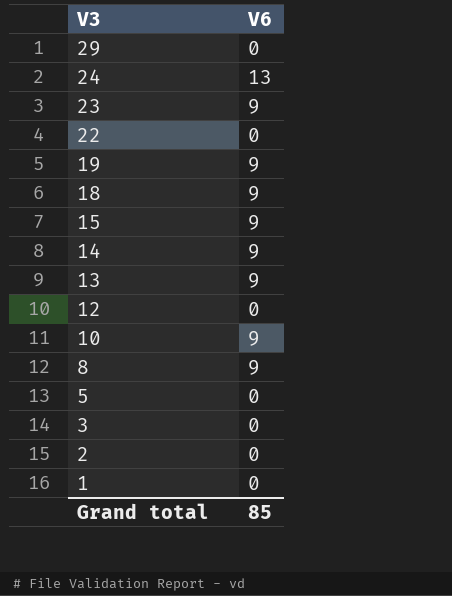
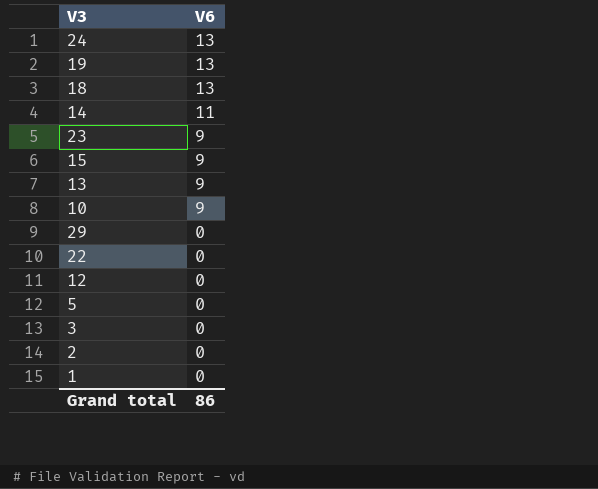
row order: V3 descending -> V6 descending
row 8: 9 -> none
19 | V6: 9 -> 13
18 | V6: 9 -> 13
14 | V6: 9 -> 11
Grand total | V6: 85 -> 86

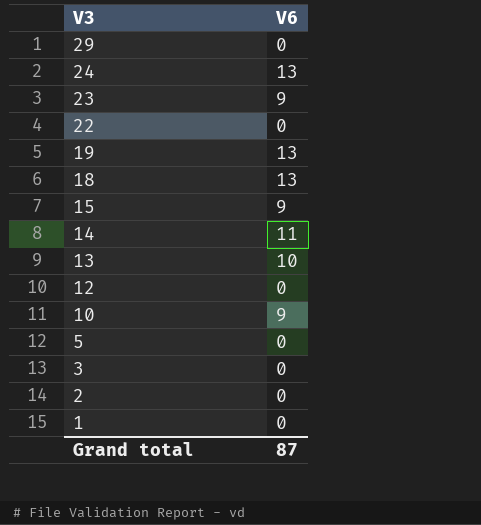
row order: V6 descending -> V3 descending
13 | V6: 9 -> 10
Grand total | V6: 86 -> 87

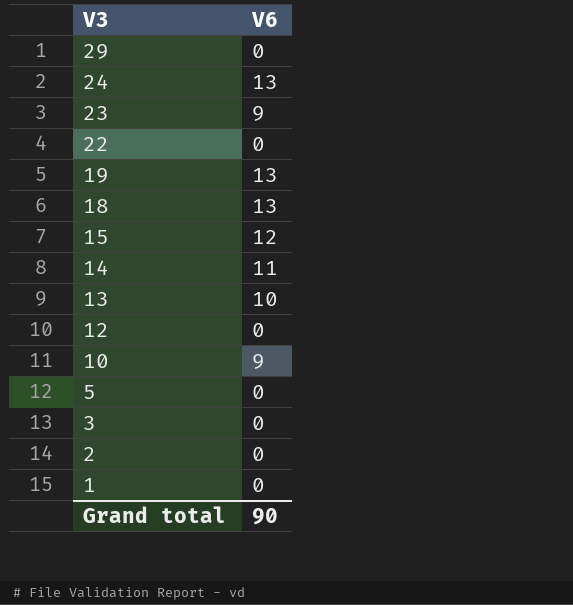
15 | V6: 9 -> 12
Grand total | V6: 87 -> 90

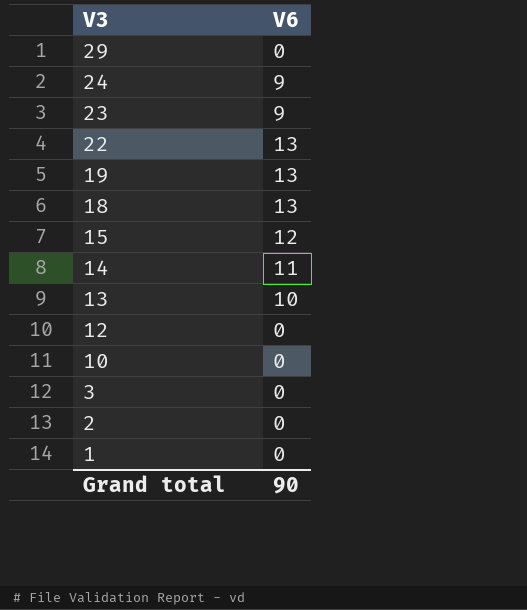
row 5: 0 -> none
24 | V6: 13 -> 9
22 | V6: 0 -> 13
10 | V6: 9 -> 0

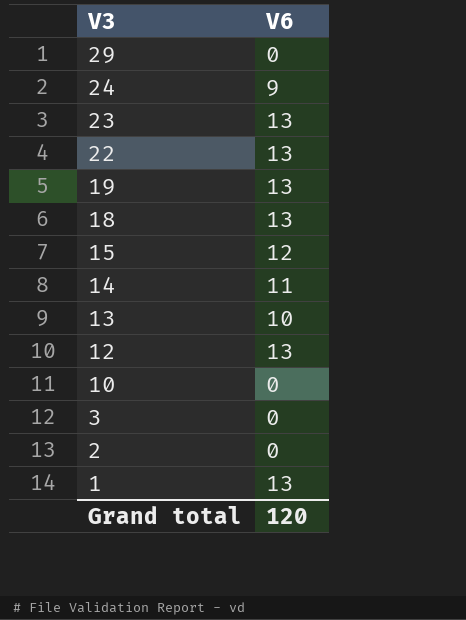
23 | V6: 9 -> 13
12 | V6: 0 -> 13
1 | V6: 0 -> 13
Grand total | V6: 90 -> 120

